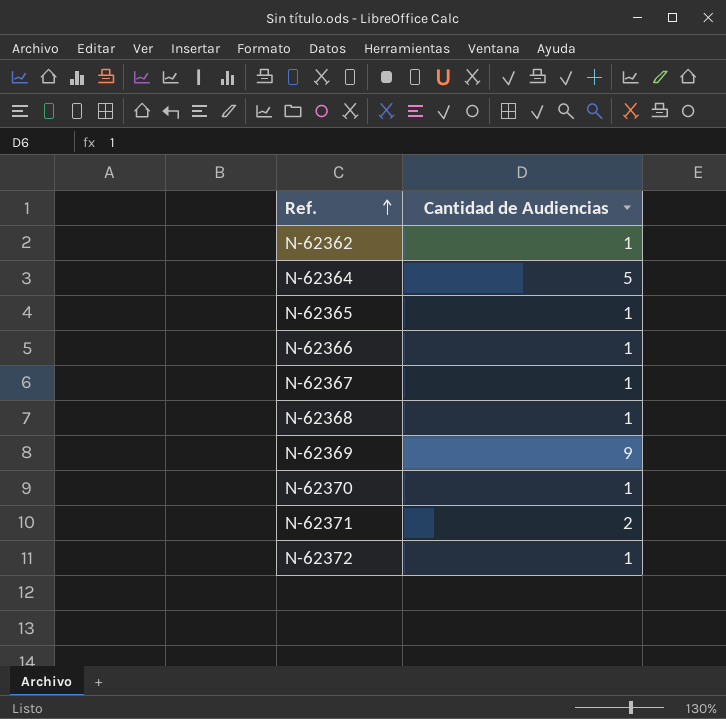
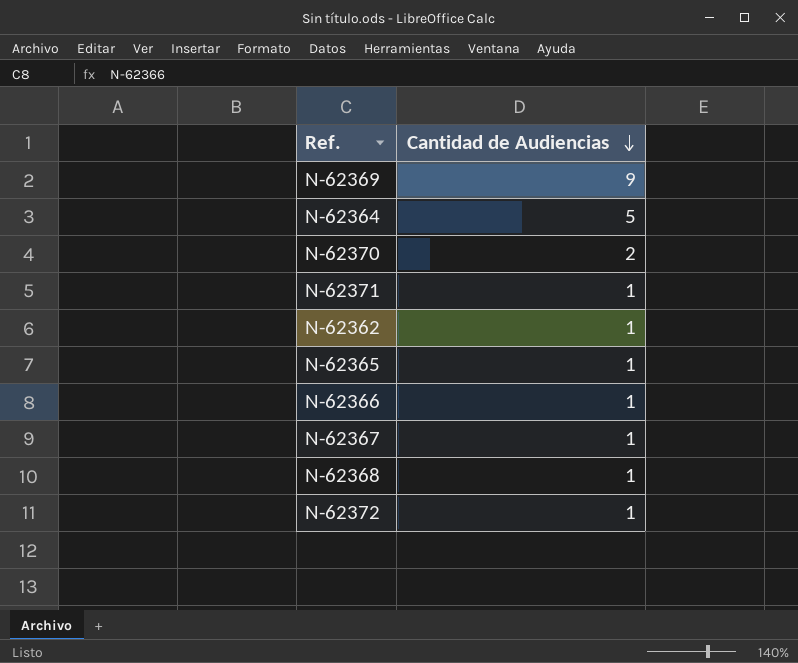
row order: Ref. ascending -> Cantidad de Audiencias descending
N-62370 | Cantidad de Audiencias: 1 -> 2
N-62371 | Cantidad de Audiencias: 2 -> 1

